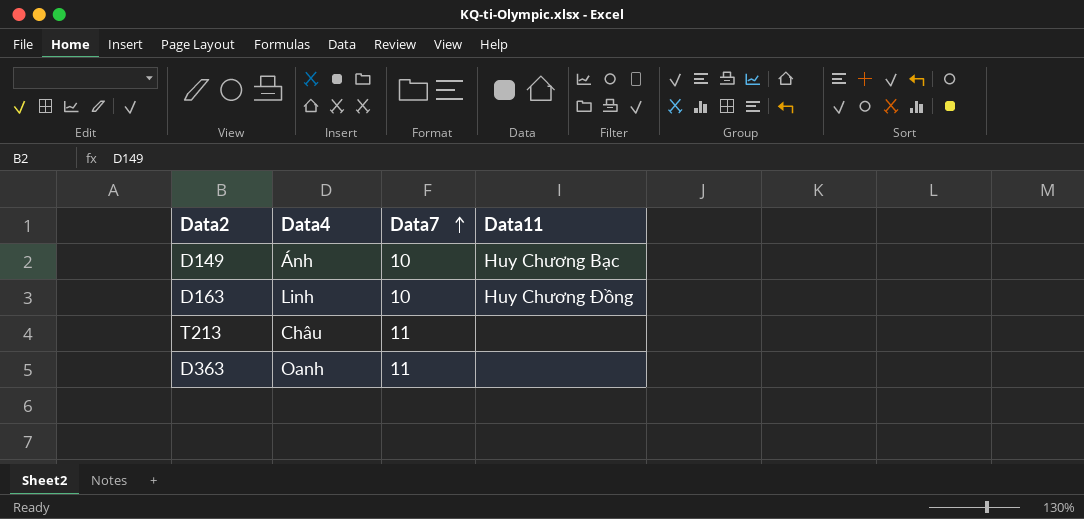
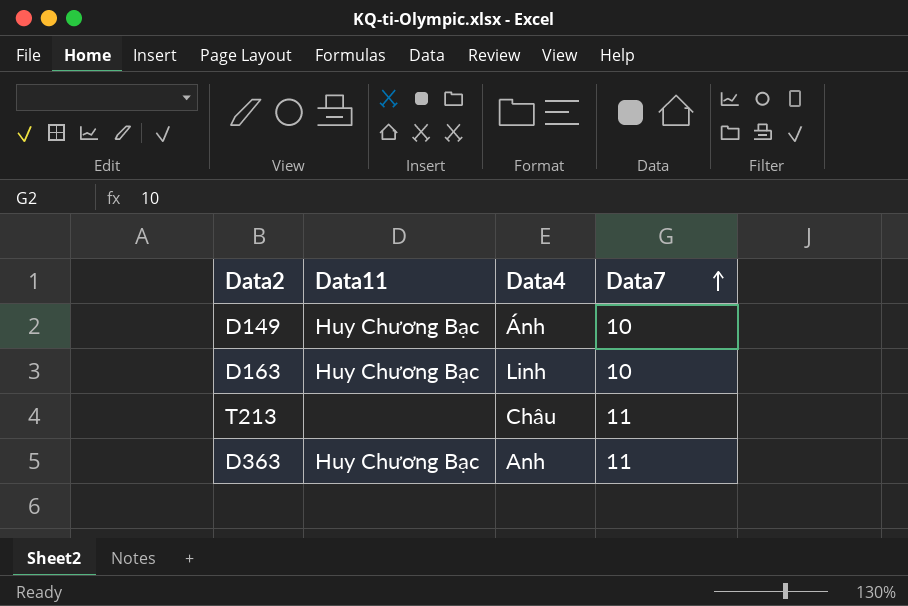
column Data11 | position: 4 -> 2
D163 | Data11: Huy Chương Đồng -> Huy Chương Bạc
D363 | Data11: none -> Huy Chương Bạc
D363 | Data4: Oanh -> Anh

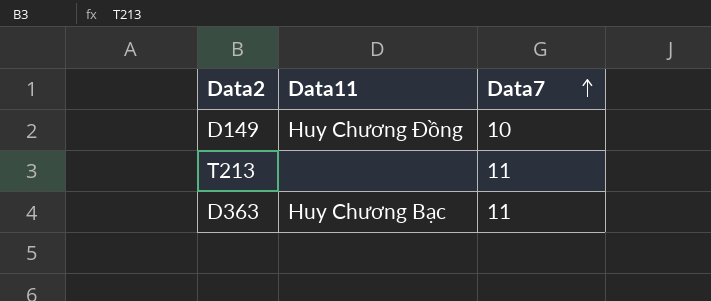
column Data4 | position: 3 -> none
row D163: Huy Chương Bạc | Linh | 10 -> none
D149 | Data11: Huy Chương Bạc -> Huy Chương Đồng

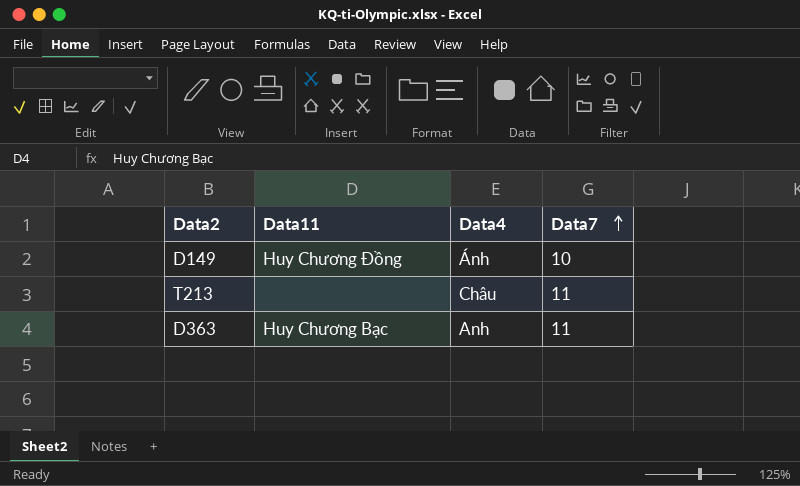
column Data4 | position: none -> 3

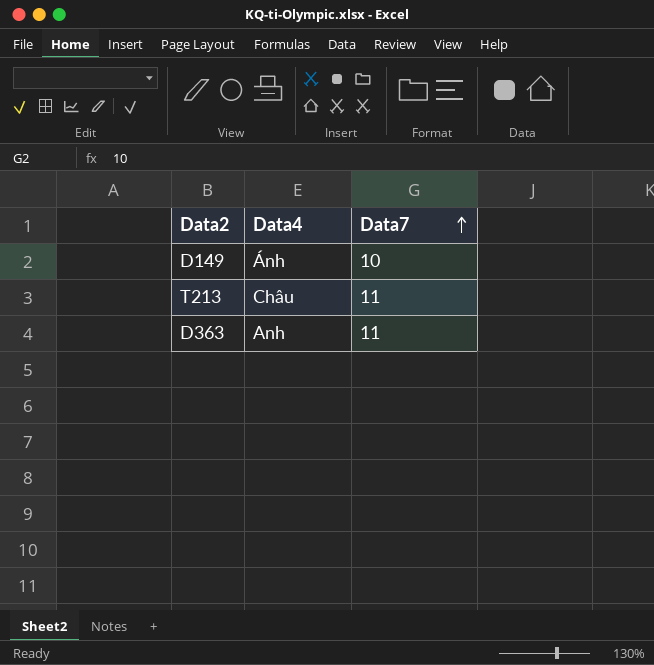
column Data11 | position: 2 -> none

